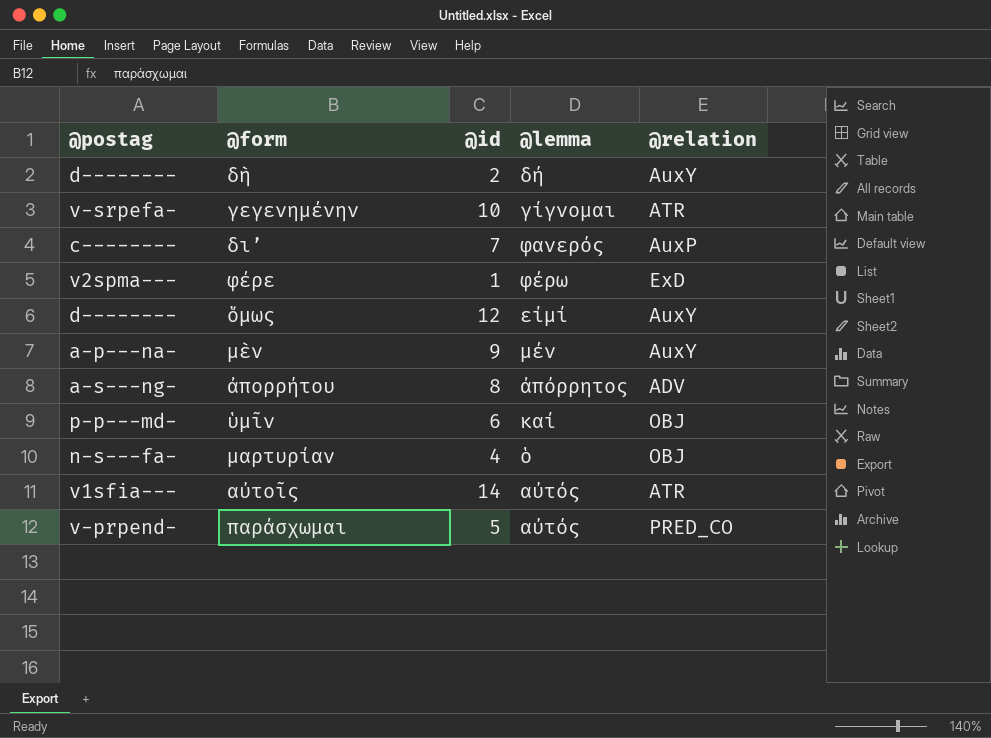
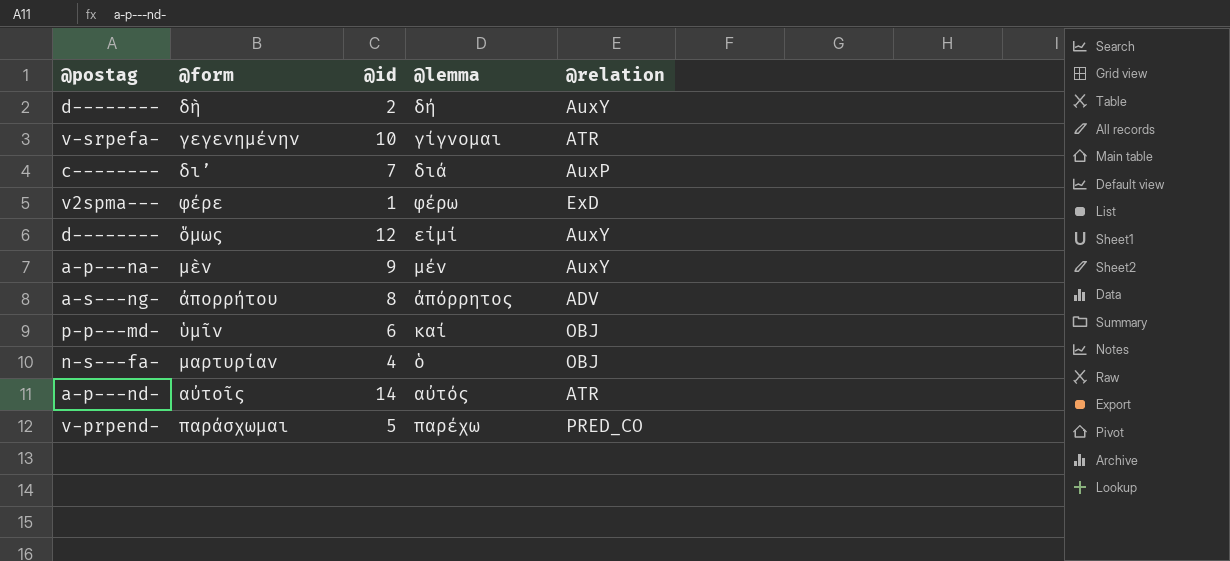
δι’ | @lemma: φανερός -> διά
αὐτοῖς | @postag: v1sfia--- -> a-p---nd-
παράσχωμαι | @lemma: αὐτός -> παρέχω

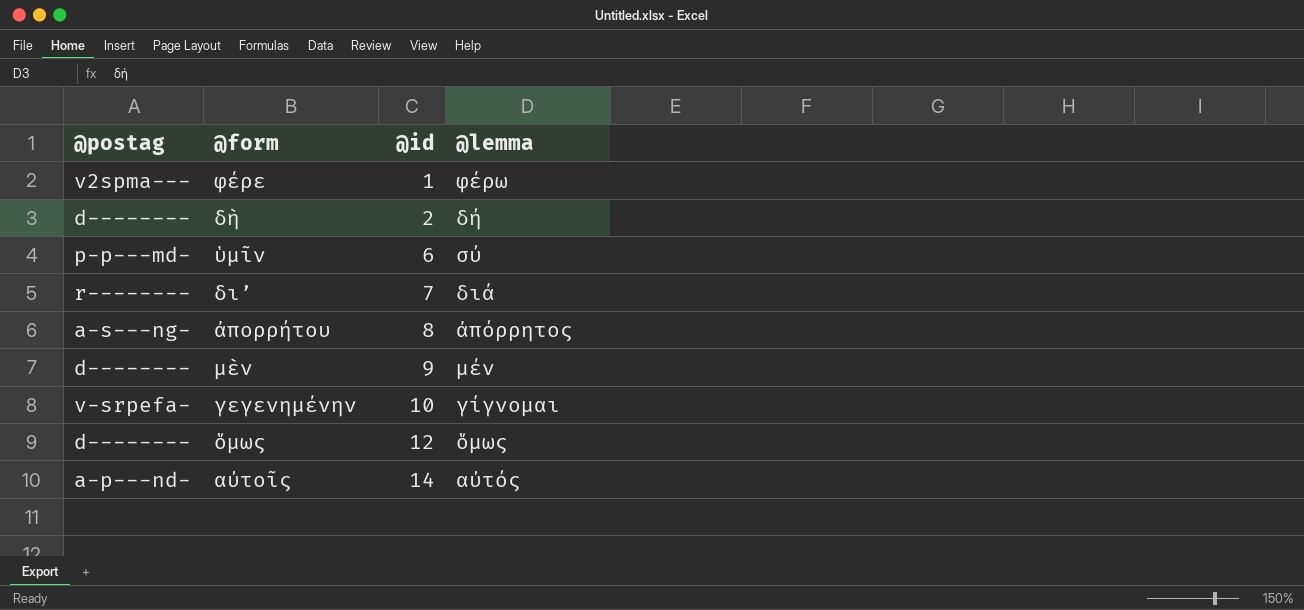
row order: none -> @id ascending
column @relation | position: 5 -> none
row μαρτυρίαν: n-s---fa- | 4 | ὁ | OBJ -> none
row παράσχωμαι: v-prpend- | 5 | παρέχω | PRED_CO -> none
ὑμῖν | @lemma: καί -> σύ
δι’ | @postag: c-------- -> r--------
μὲν | @postag: a-p---na- -> d--------
ὅμως | @lemma: εἰμί -> ὅμως

